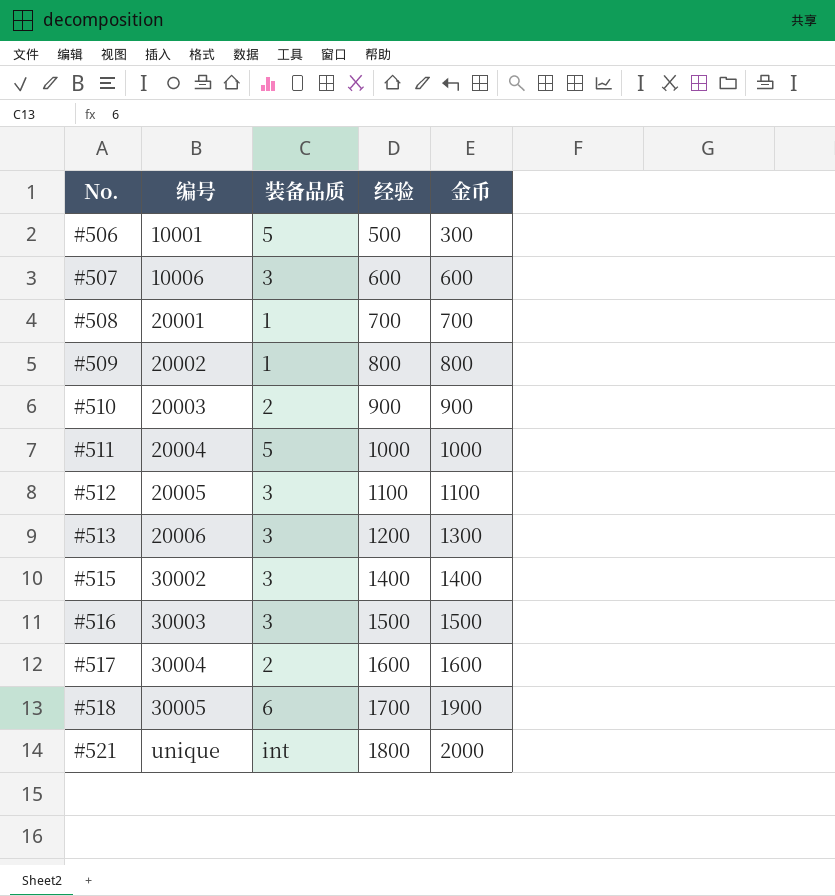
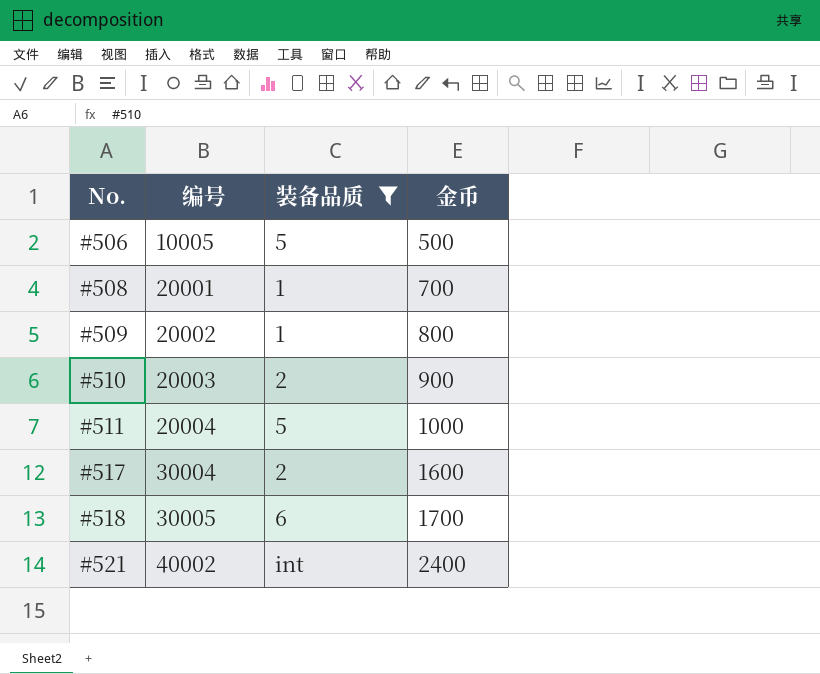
filter: none -> 装备品质 != 3
column 经验 | position: 4 -> none
#506 | 编号: 10001 -> 10005
#506 | 金币: 300 -> 500
#518 | 金币: 1900 -> 1700
#521 | 编号: unique -> 40002
#521 | 金币: 2000 -> 2400

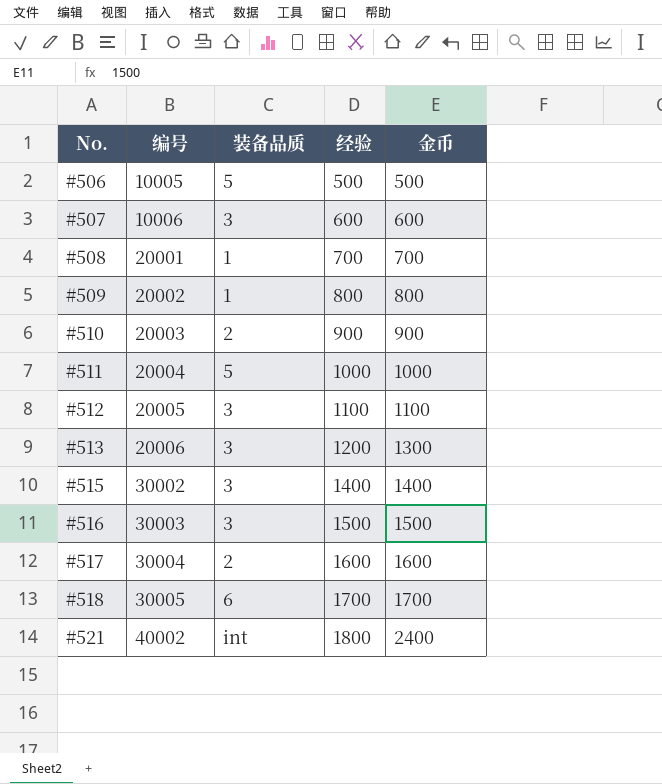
filter: 装备品质 != 3 -> none
column 经验 | position: none -> 4

